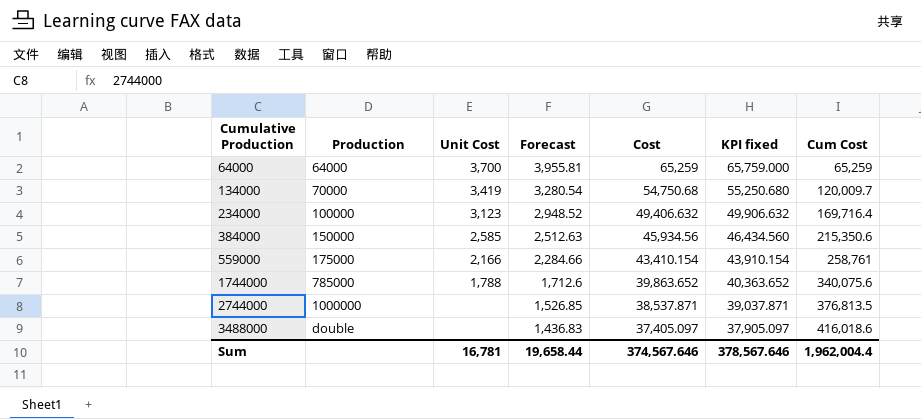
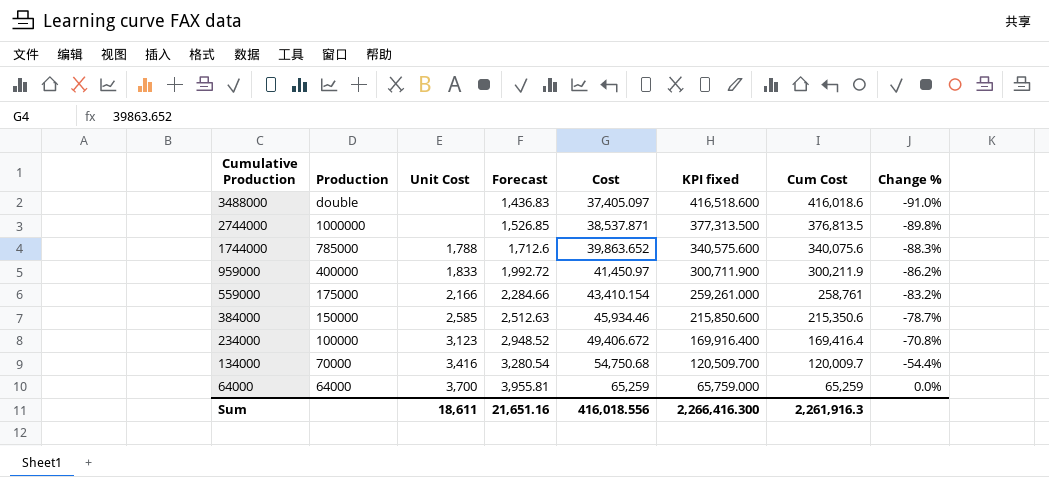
row order: Cumulative Production ascending -> Cumulative Production descending
column KPI fixed | formula: [Cost] + 500 -> [Cum Cost] + 500
column Change % | formula: none -> ([Cost] - [Cum Cost]) / [Cum Cost]
row 959000: none -> 400000 | 1,833 | 1,992.72 | 41,450.97 | 300,711.900 | 300,211.9 | -86.2%
384000 | Cost: 45,934.56 -> 45,934.46
234000 | Cost: 49,406.632 -> 49,406.672
234000 | Cum Cost: 169,716.4 -> 169,416.4
134000 | Unit Cost: 3,419 -> 3,416
Sum | Unit Cost: 16,781 -> 18,611
Sum | Forecast: 19,658.44 -> 21,651.16
Sum | Cost: 374,567.646 -> 416,018.556
Sum | KPI fixed: 378,567.646 -> 2,266,416.300
Sum | Cum Cost: 1,962,004.4 -> 2,261,916.3

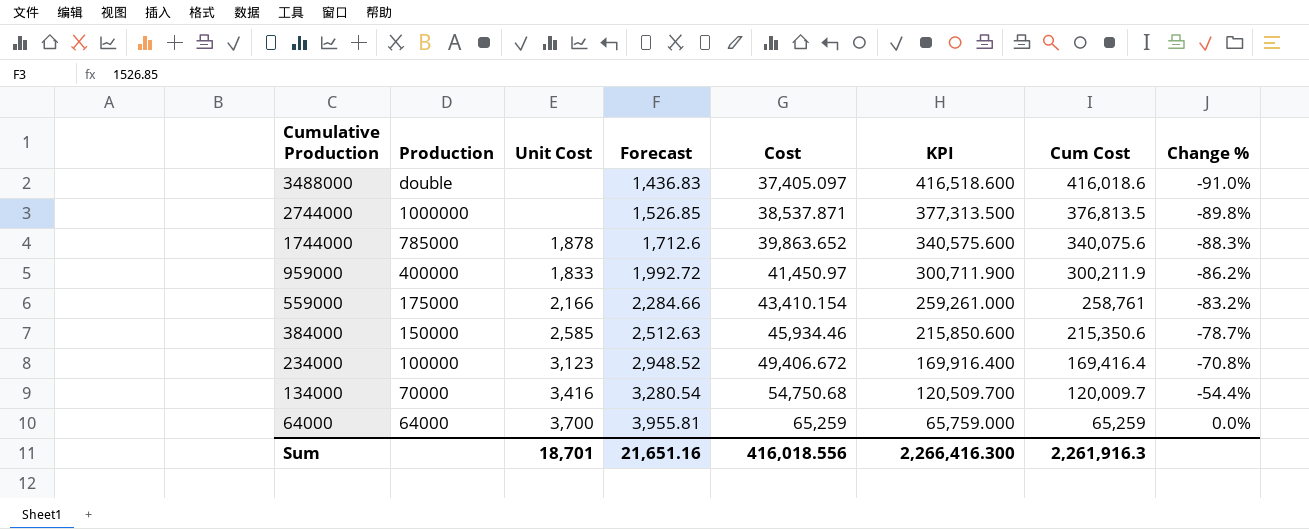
column name: KPI fixed -> KPI
1744000 | Unit Cost: 1,788 -> 1,878
Sum | Unit Cost: 18,611 -> 18,701

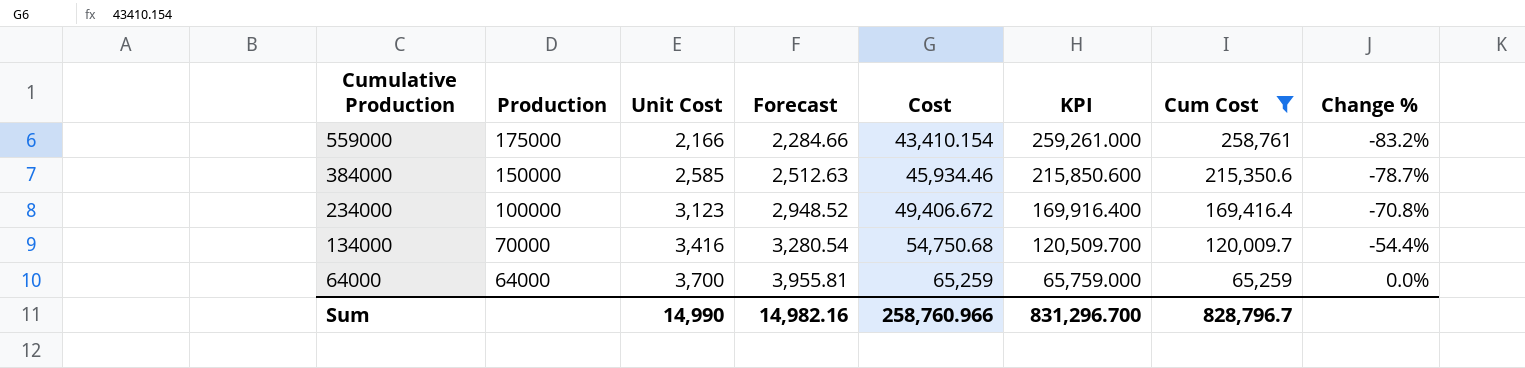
filter: none -> Cum Cost <= 258,761
Sum | Unit Cost: 18,701 -> 14,990
Sum | Forecast: 21,651.16 -> 14,982.16
Sum | Cost: 416,018.556 -> 258,760.966
Sum | KPI: 2,266,416.300 -> 831,296.700
Sum | Cum Cost: 2,261,916.3 -> 828,796.7

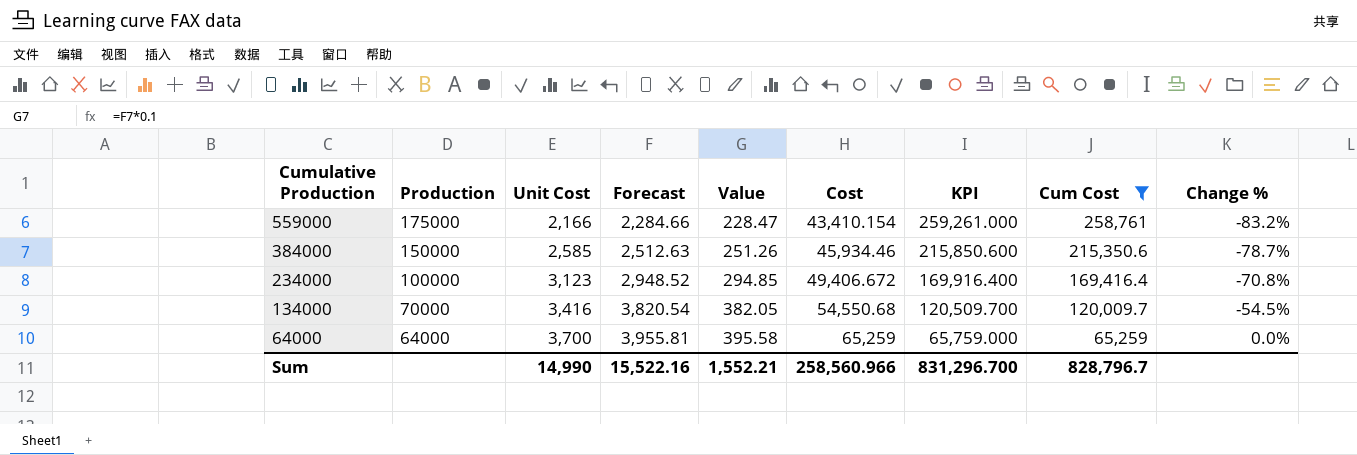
column Value | formula: none -> [Forecast] * 0.1
134000 | Forecast: 3,280.54 -> 3,820.54
134000 | Cost: 54,750.68 -> 54,550.68
134000 | Change %: -54.4% -> -54.5%
Sum | Forecast: 14,982.16 -> 15,522.16
Sum | Cost: 258,760.966 -> 258,560.966

